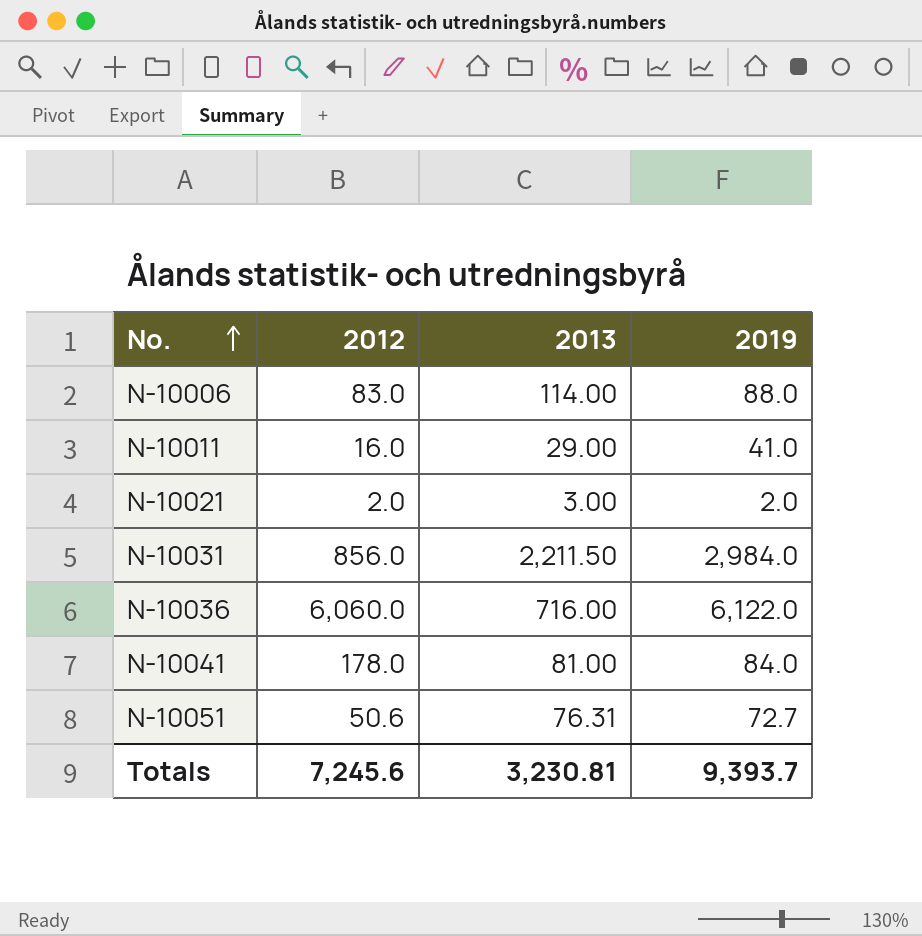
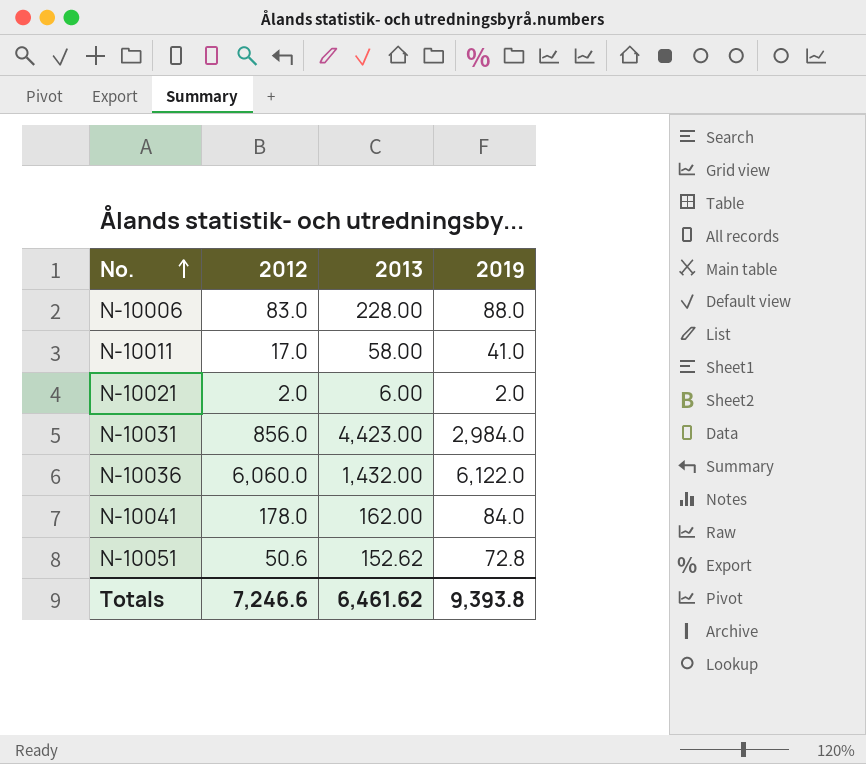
N-10006 | 2013: 114.00 -> 228.00
N-10011 | 2012: 16.0 -> 17.0
N-10011 | 2013: 29.00 -> 58.00
N-10021 | 2013: 3.00 -> 6.00
N-10031 | 2013: 2,211.50 -> 4,423.00
N-10036 | 2013: 716.00 -> 1,432.00
N-10041 | 2013: 81.00 -> 162.00
N-10051 | 2013: 76.31 -> 152.62
N-10051 | 2019: 72.7 -> 72.8
Totals | 2012: 7,245.6 -> 7,246.6
Totals | 2013: 3,230.81 -> 6,461.62
Totals | 2019: 9,393.7 -> 9,393.8

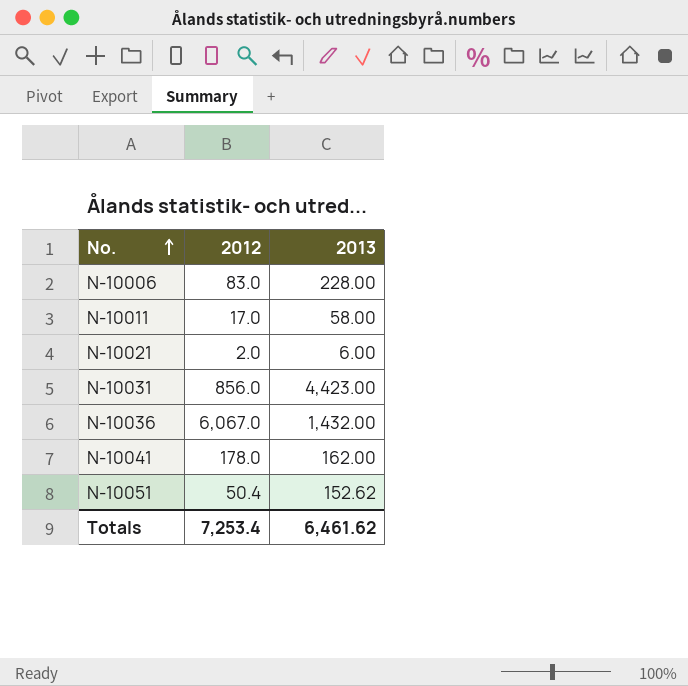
column 2019 | position: 4 -> none
N-10036 | 2012: 6,060.0 -> 6,067.0
N-10051 | 2012: 50.6 -> 50.4
Totals | 2012: 7,246.6 -> 7,253.4

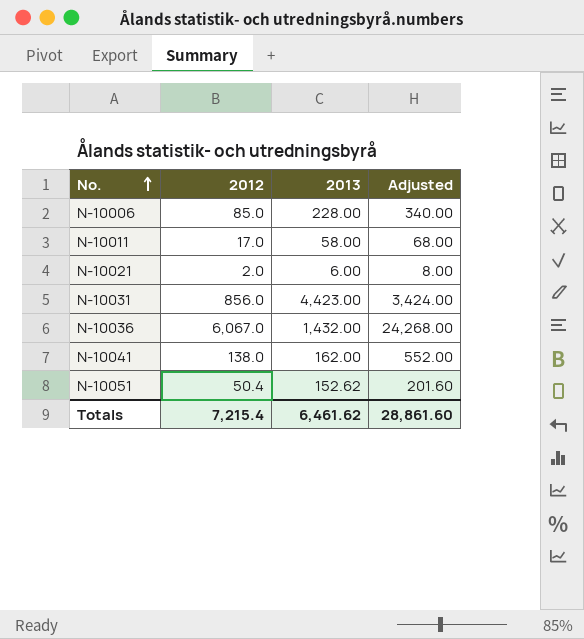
column Adjusted | formula: none -> [2012] * 4
N-10006 | 2012: 83.0 -> 85.0
N-10041 | 2012: 178.0 -> 138.0
Totals | 2012: 7,253.4 -> 7,215.4

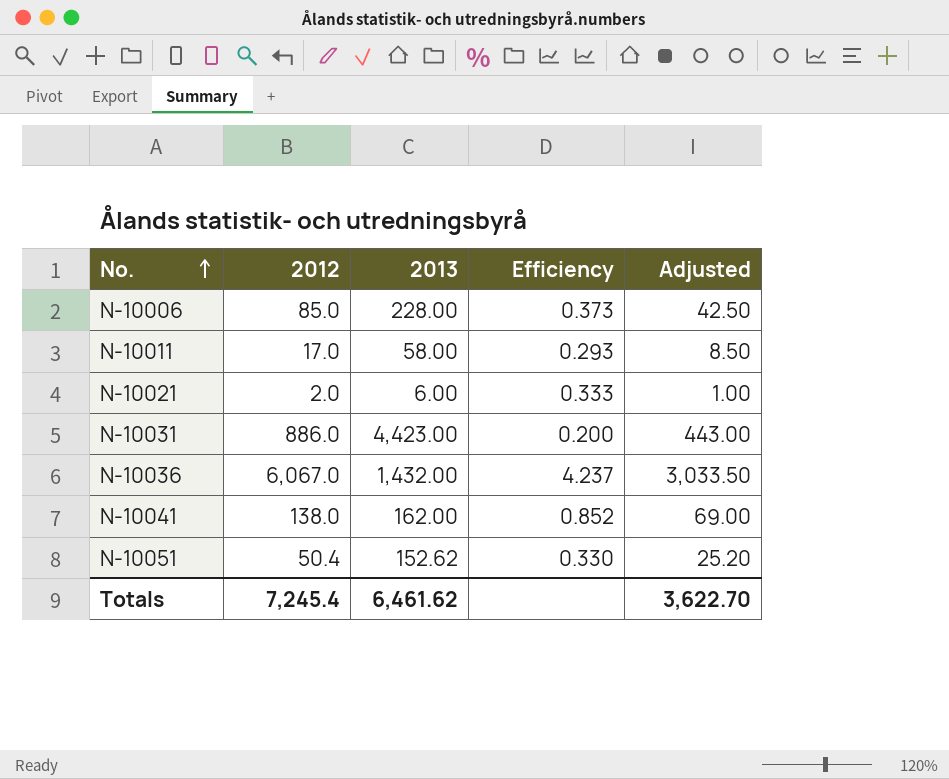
column Efficiency | formula: none -> [2012] / [2013]
column Adjusted | formula: [2012] * 4 -> [2012] * 0.5
N-10031 | 2012: 856.0 -> 886.0
Totals | 2012: 7,215.4 -> 7,245.4
Totals | Adjusted: 28,861.60 -> 3,622.70

